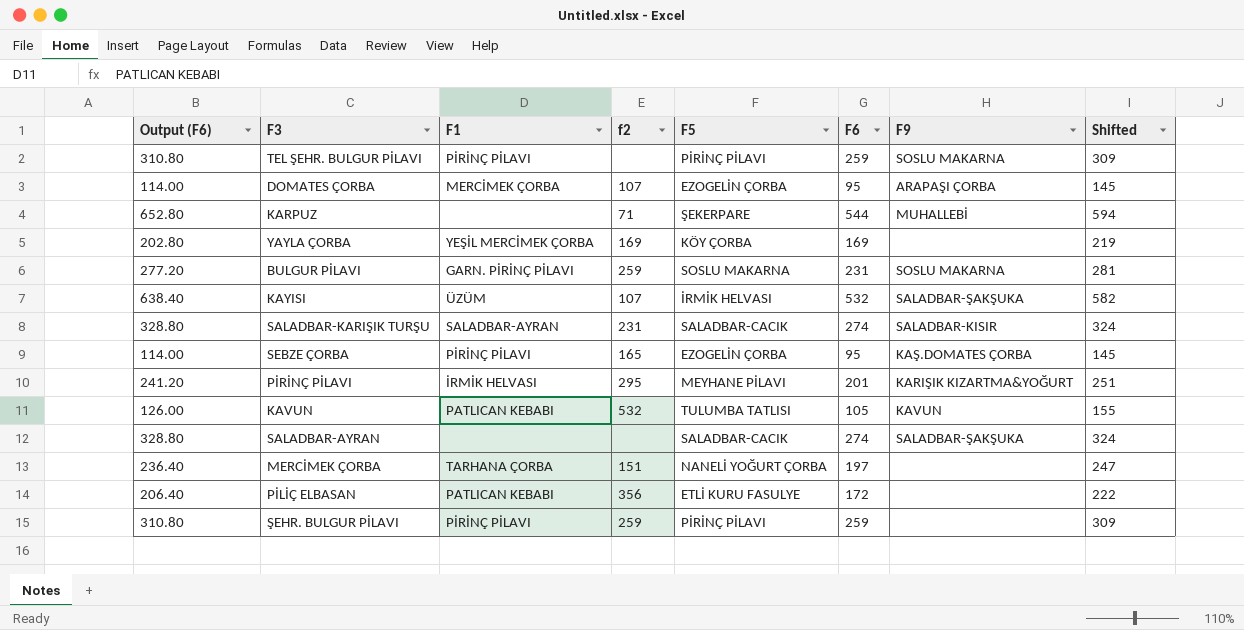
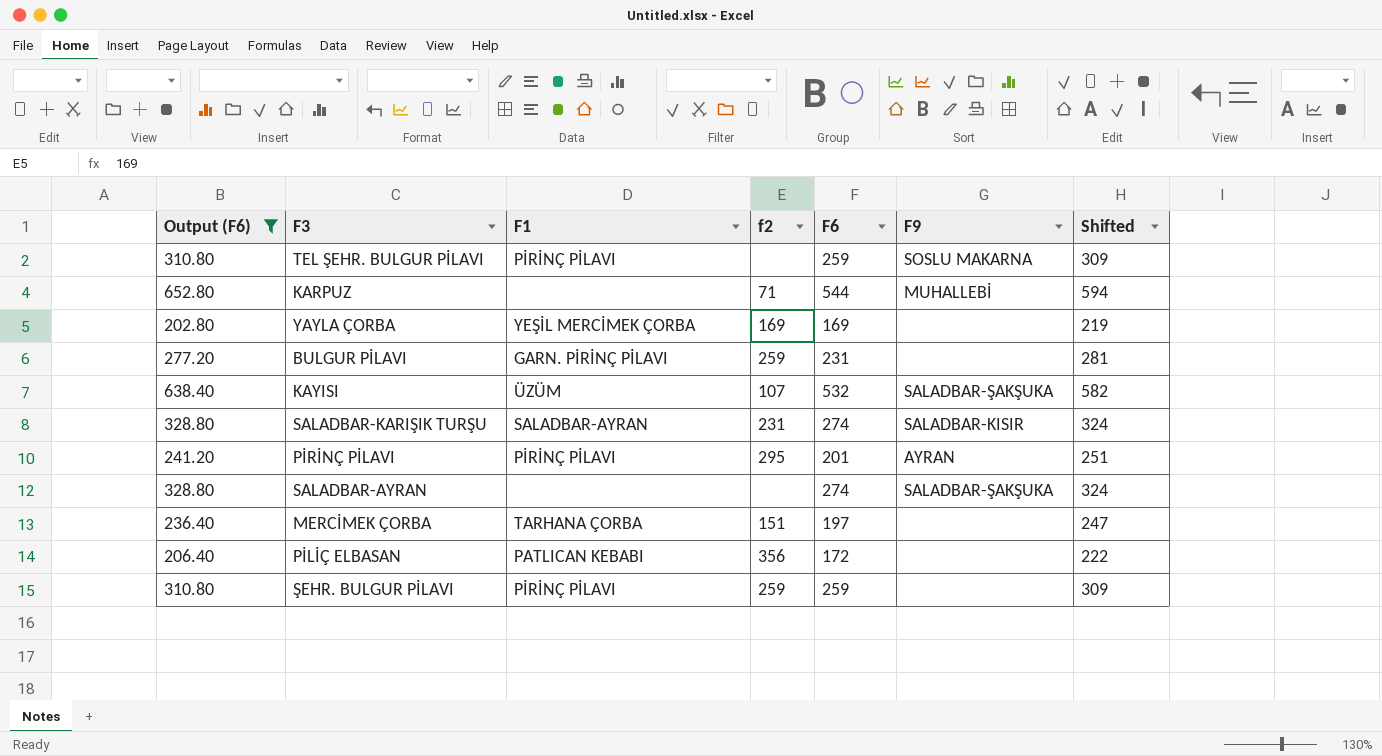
filter: none -> Output (F6) >= 202.80
column F5 | position: 5 -> none
BULGUR PİLAVI | F9: SOSLU MAKARNA -> none
PİRİNÇ PİLAVI | F1: İRMİK HELVASI -> PİRİNÇ PİLAVI
PİRİNÇ PİLAVI | F9: KARIŞIK KIZARTMA&YOĞURT -> AYRAN

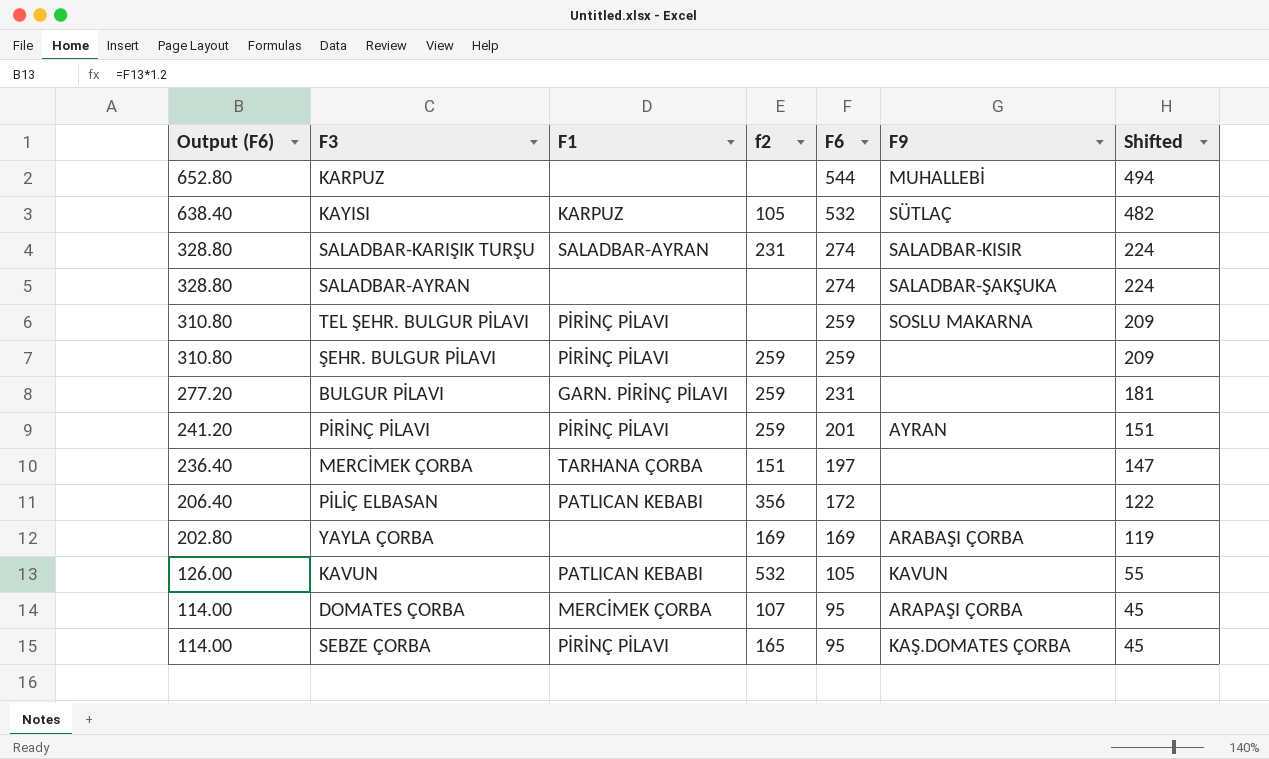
filter: Output (F6) >= 202.80 -> none
row order: none -> Output (F6) descending
column Shifted | formula: [F6] + 50 -> [F6] - 50
KARPUZ | f2: 71 -> none
KAYISI | F1: ÜZÜM -> KARPUZ
KAYISI | f2: 107 -> 105
KAYISI | F9: SALADBAR-ŞAKŞUKA -> SÜTLAÇ
PİRİNÇ PİLAVI | f2: 295 -> 259
YAYLA ÇORBA | F1: YEŞİL MERCİMEK ÇORBA -> none
YAYLA ÇORBA | F9: none -> ARABAŞI ÇORBA

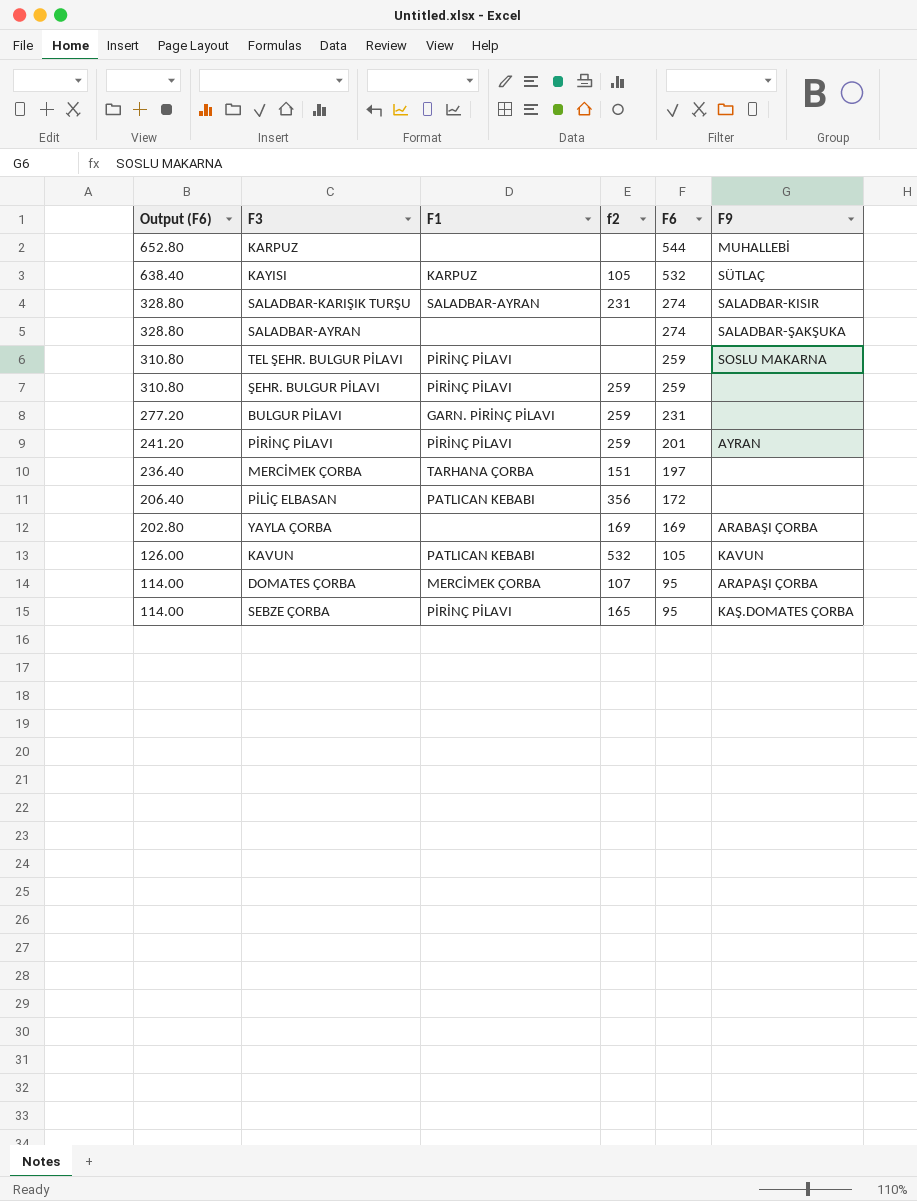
column Shifted | formula: [F6] - 50 -> none

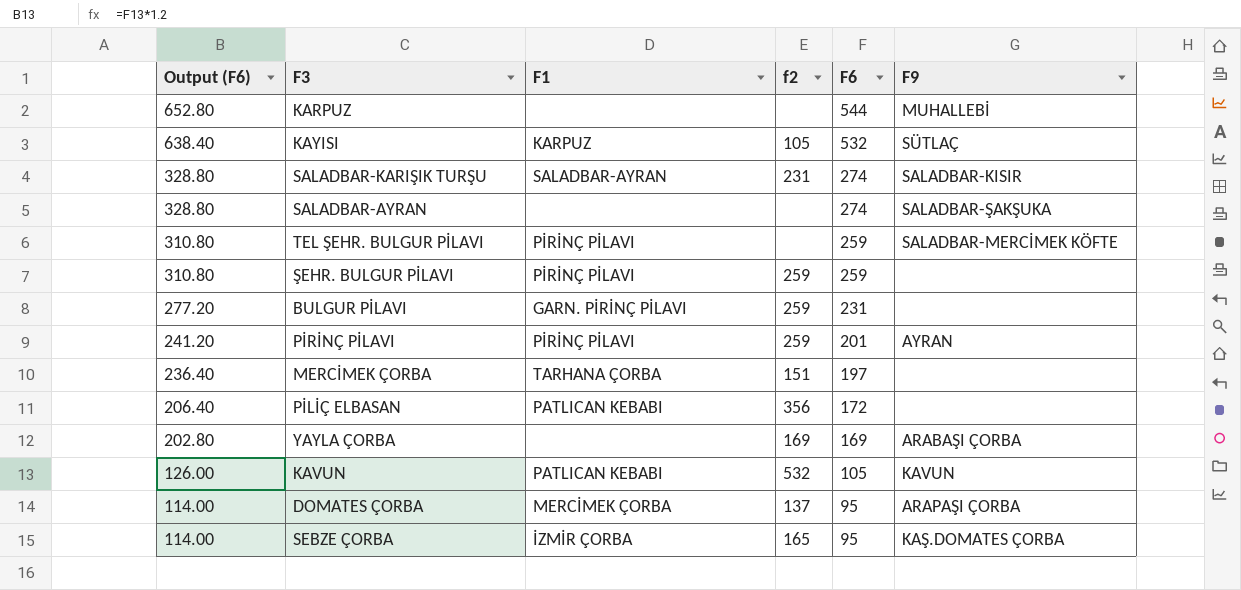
TEL ŞEHR. BULGUR PİLAVI | F9: SOSLU MAKARNA -> SALADBAR-MERCİMEK KÖFTE
DOMATES ÇORBA | f2: 107 -> 137
SEBZE ÇORBA | F1: PİRİNÇ PİLAVI -> İZMİR ÇORBA

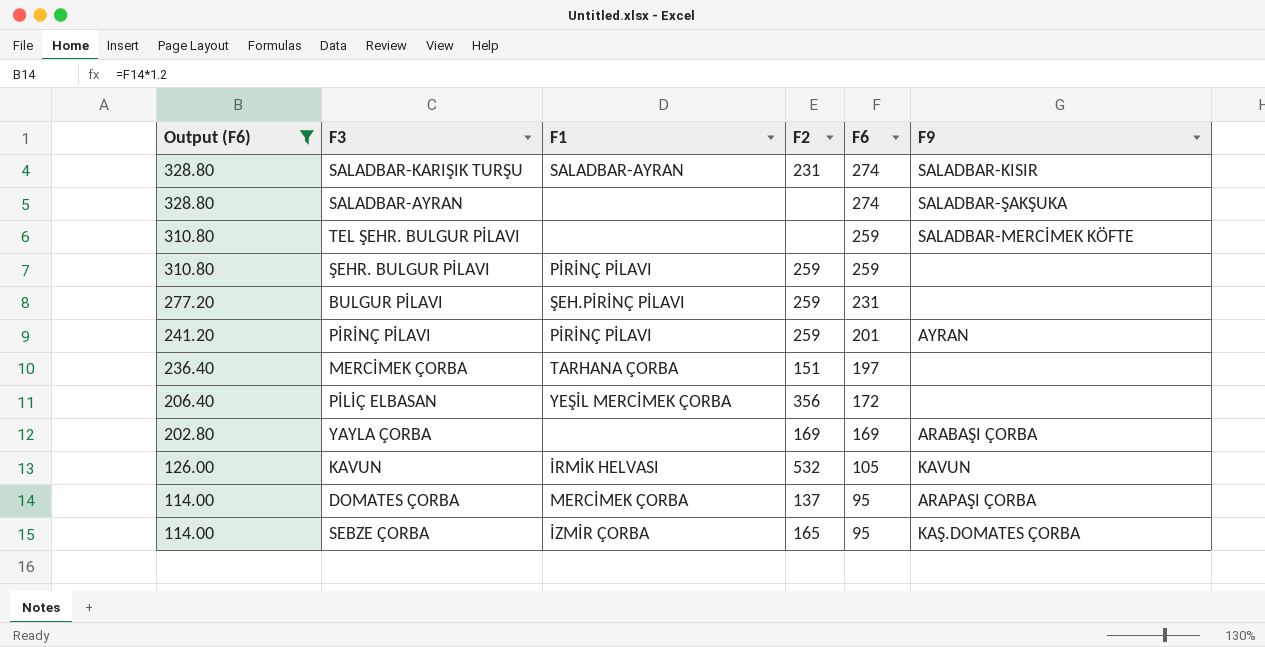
filter: none -> Output (F6) <= 328.80
column name: f2 -> F2
TEL ŞEHR. BULGUR PİLAVI | F1: PİRİNÇ PİLAVI -> none
BULGUR PİLAVI | F1: GARN. PİRİNÇ PİLAVI -> ŞEH.PİRİNÇ PİLAVI
PİLİÇ ELBASAN | F1: PATLICAN KEBABI -> YEŞİL MERCİMEK ÇORBA
KAVUN | F1: PATLICAN KEBABI -> İRMİK HELVASI

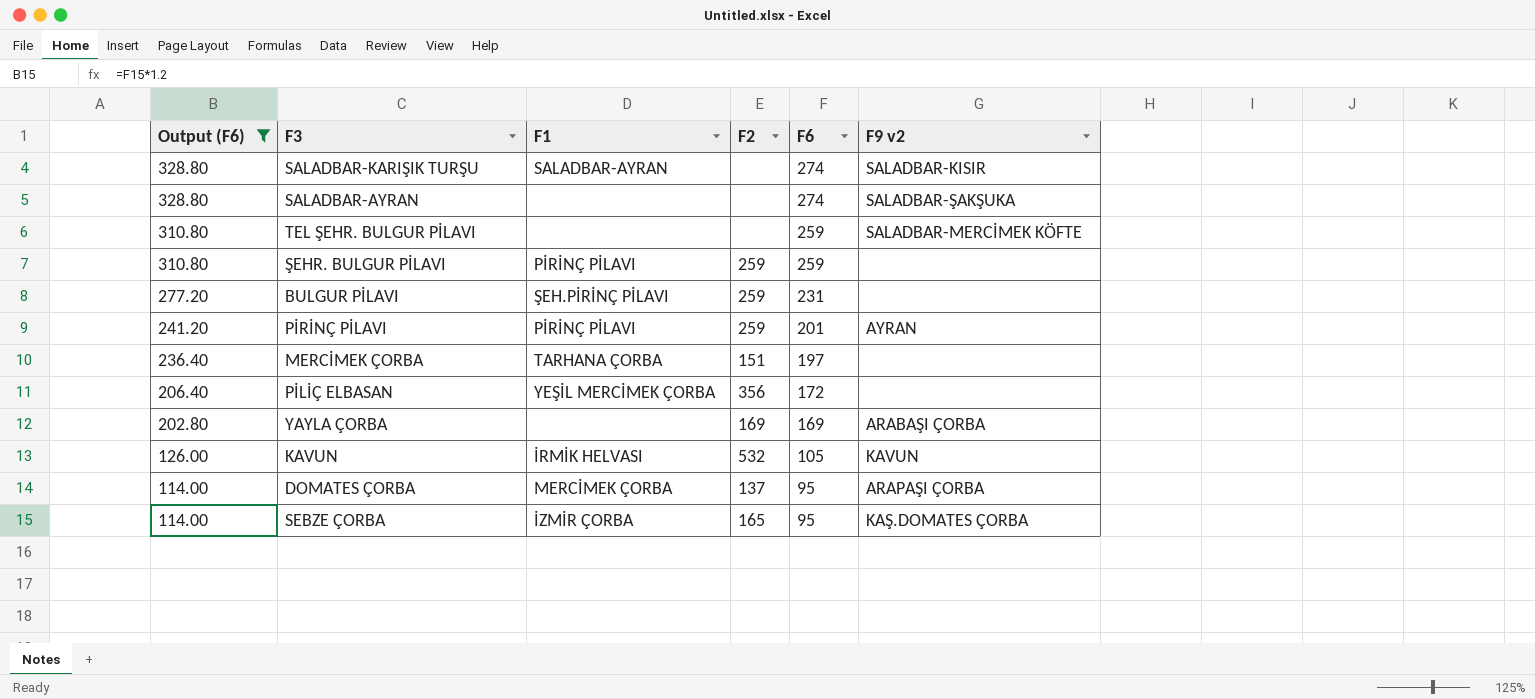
column name: F9 -> F9 v2
SALADBAR-KARIŞIK TURŞU | F2: 231 -> none

